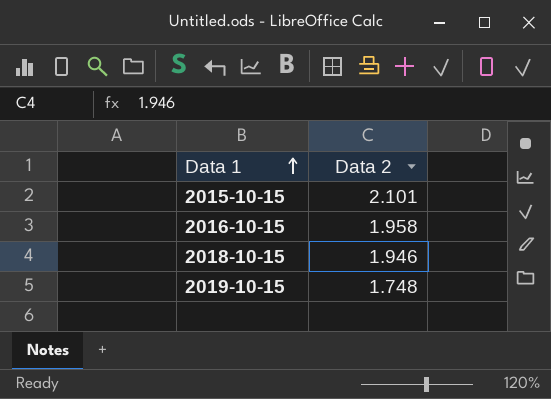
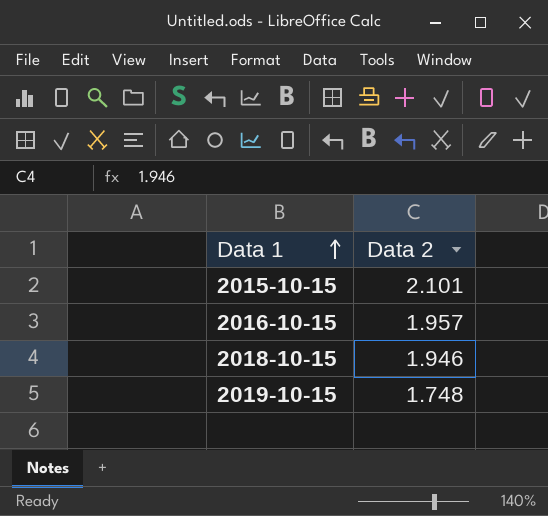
2016-10-15 | Data 2: 1.958 -> 1.957

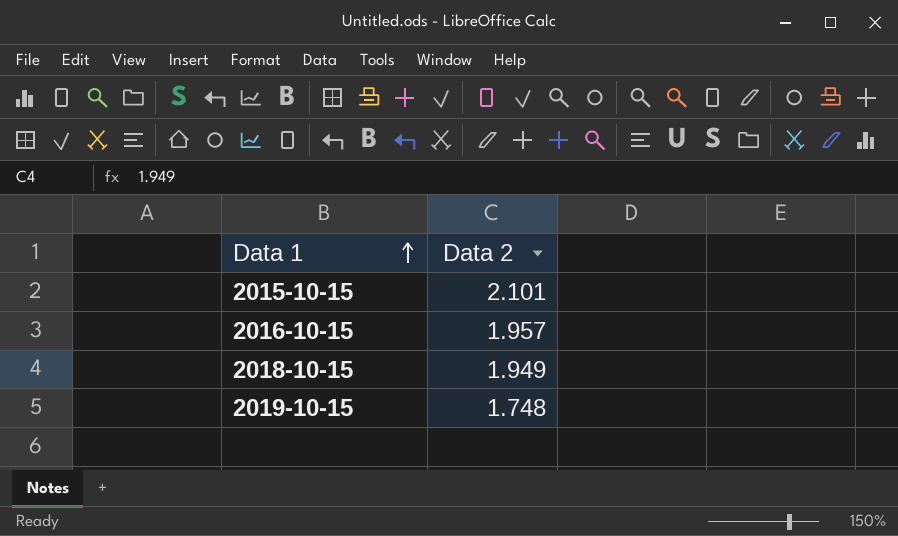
2018-10-15 | Data 2: 1.946 -> 1.949

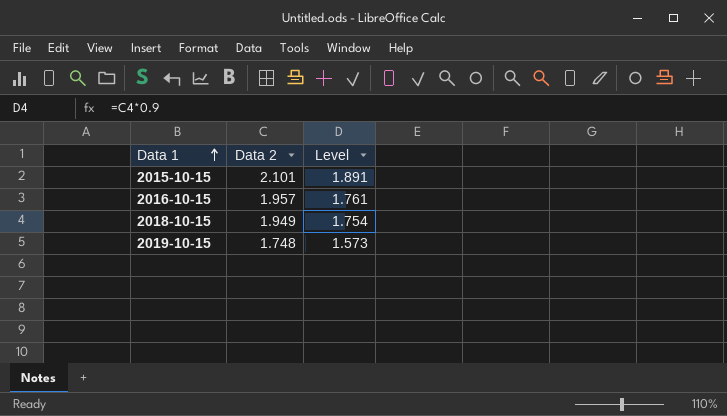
column Level | formula: none -> [Data 2] * 0.9

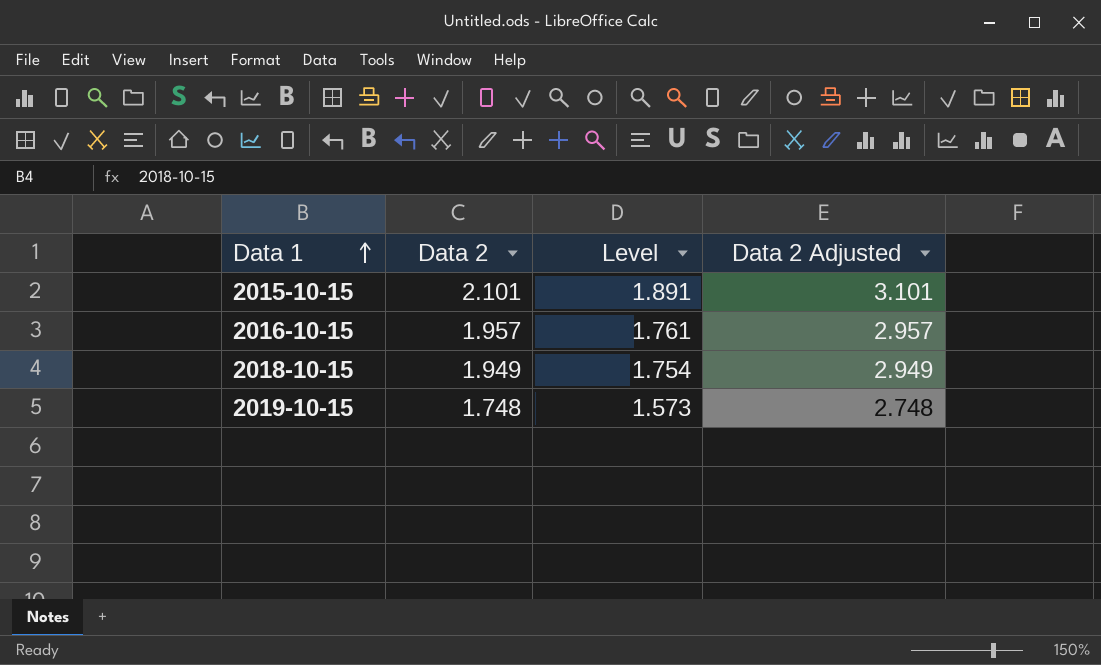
column Data 2 Adjusted | formula: none -> [Data 2] + 1

